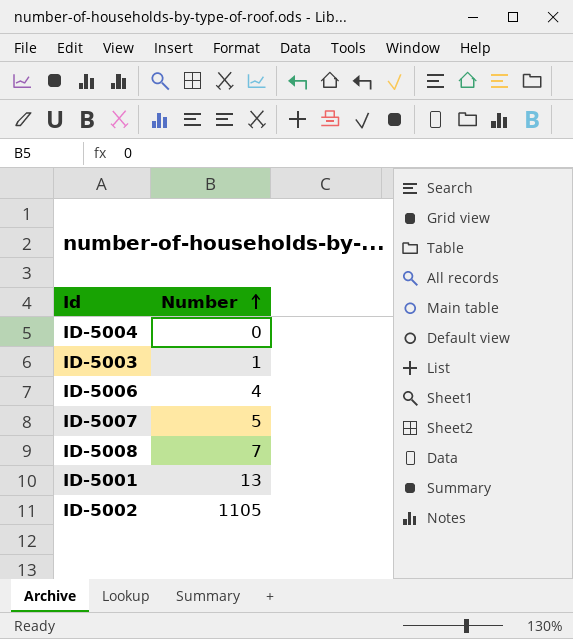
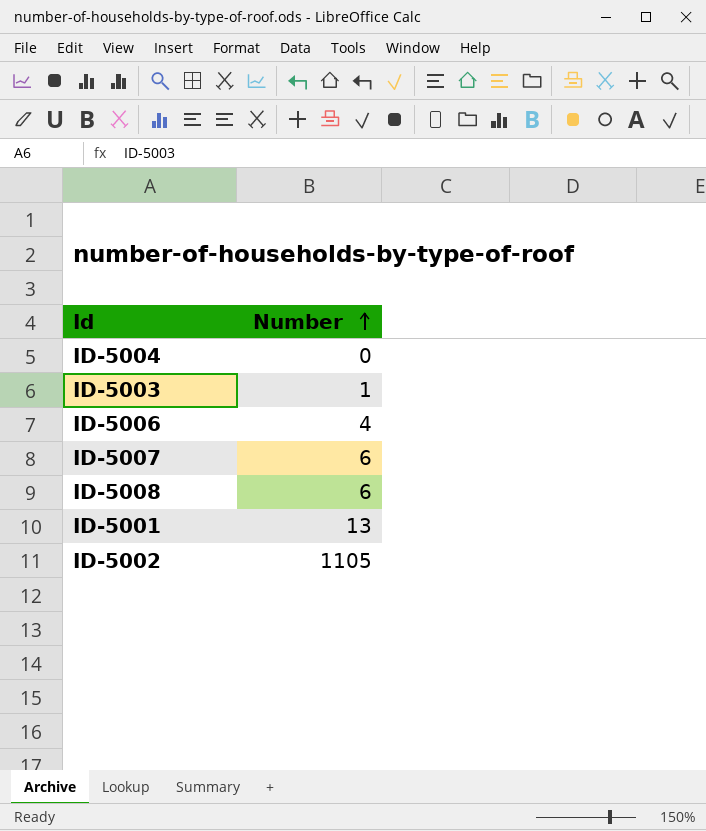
ID-5007 | Number: 5 -> 6
ID-5008 | Number: 7 -> 6

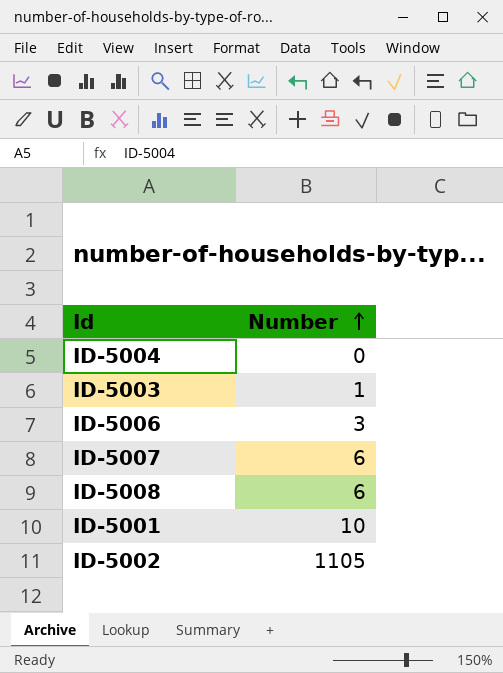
ID-5006 | Number: 4 -> 3
ID-5001 | Number: 13 -> 10

